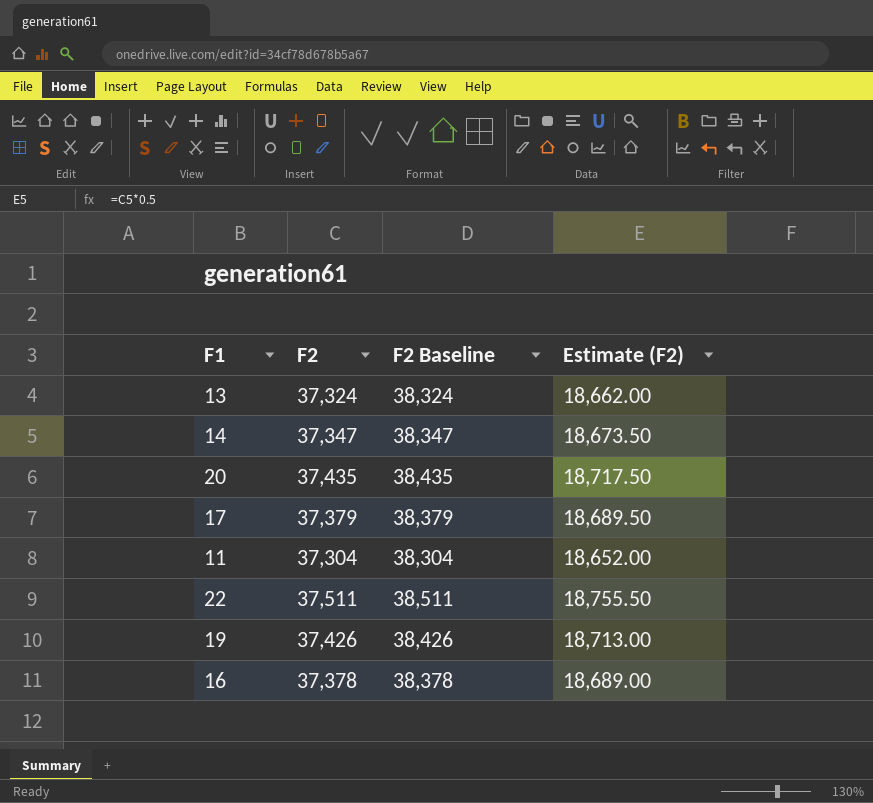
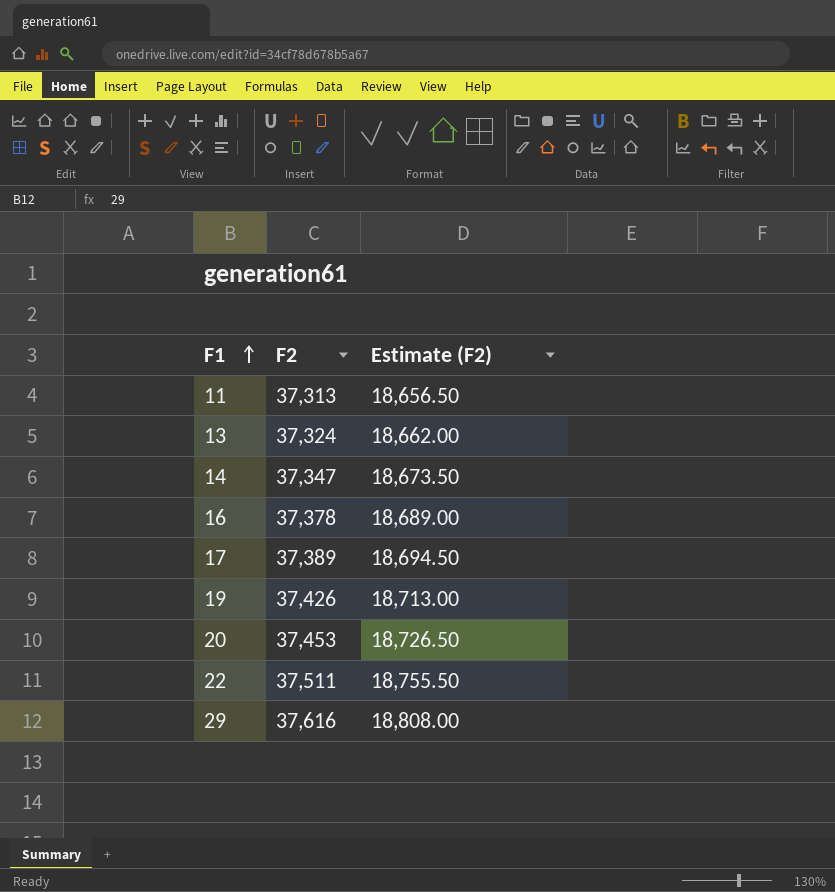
row order: none -> F1 ascending
column F2 Baseline | formula: [F2] + 1000 -> none
11 | F2: 37,304 -> 37,313
11 | Estimate (F2): 18,652.00 -> 18,656.50
17 | F2: 37,379 -> 37,389
17 | Estimate (F2): 18,689.50 -> 18,694.50
20 | F2: 37,435 -> 37,453
20 | Estimate (F2): 18,717.50 -> 18,726.50
row 29: none -> 37,616 | 18,808.00

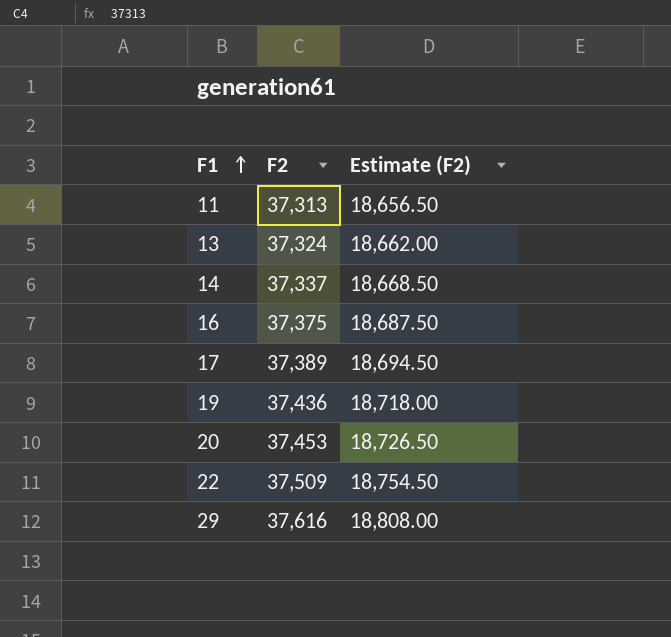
14 | F2: 37,347 -> 37,337
14 | Estimate (F2): 18,673.50 -> 18,668.50
16 | F2: 37,378 -> 37,375
16 | Estimate (F2): 18,689.00 -> 18,687.50
19 | F2: 37,426 -> 37,436
19 | Estimate (F2): 18,713.00 -> 18,718.00
22 | F2: 37,511 -> 37,509
22 | Estimate (F2): 18,755.50 -> 18,754.50

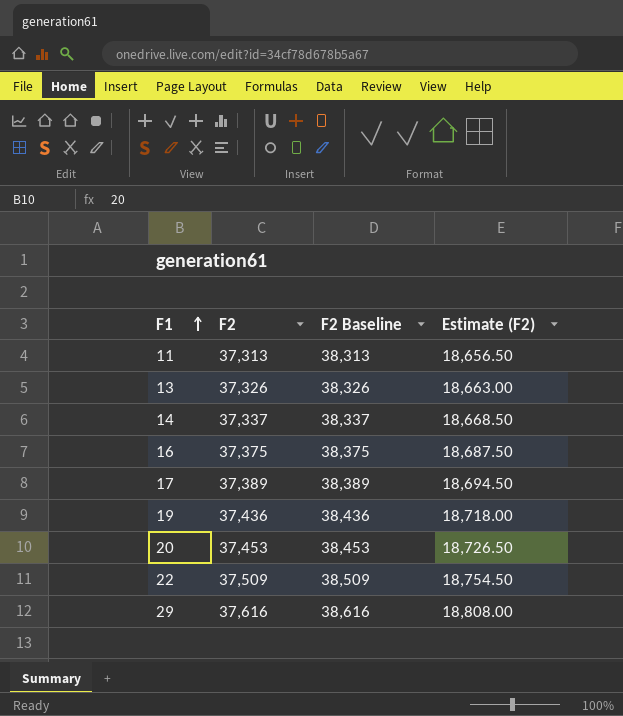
column F2 Baseline | formula: none -> [F2] + 1000
13 | F2: 37,324 -> 37,326
13 | Estimate (F2): 18,662.00 -> 18,663.00

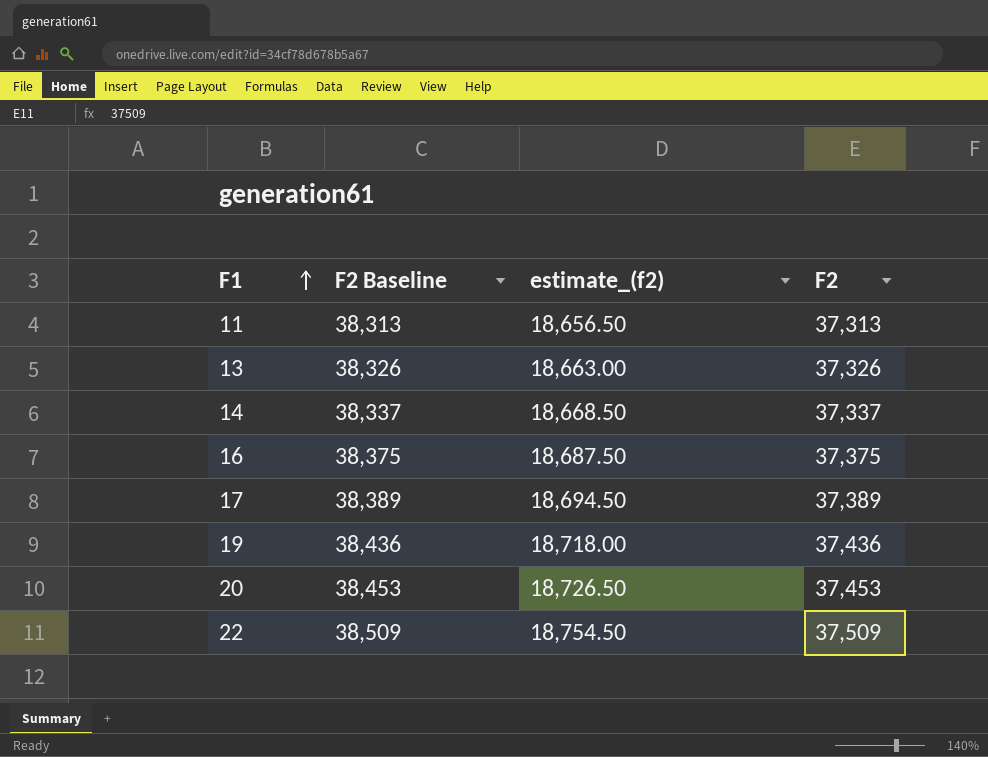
column name: Estimate (F2) -> estimate_(f2)
column F2 | position: 2 -> 4
row 29: 37,616 | 38,616 | 18,808.00 -> none

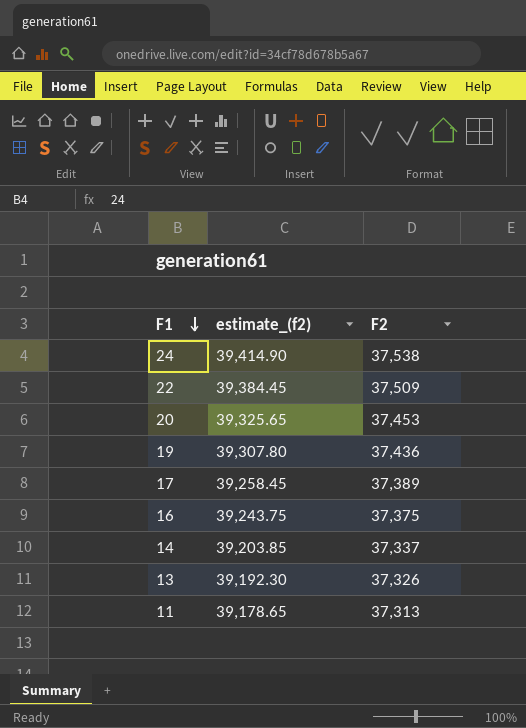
row order: F1 ascending -> F1 descending
column F2 Baseline | formula: [F2] + 1000 -> none
column estimate_(f2) | formula: [F2] * 0.5 -> [F2] * 1.05
row 24: none -> 39,414.90 | 37,538

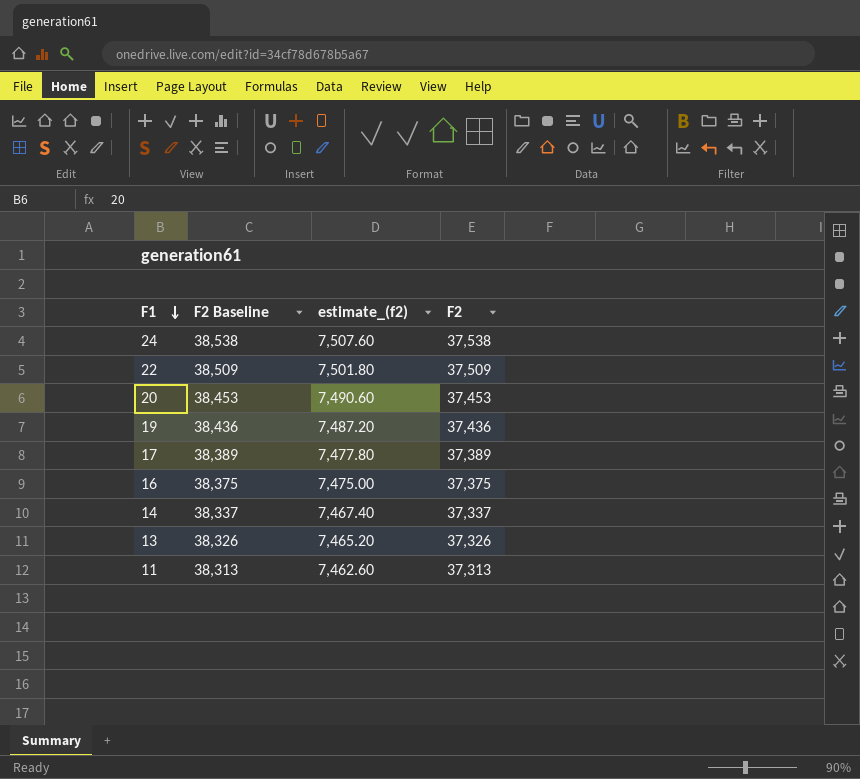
column F2 Baseline | formula: none -> [F2] + 1000
column estimate_(f2) | formula: [F2] * 1.05 -> [F2] * 0.2

